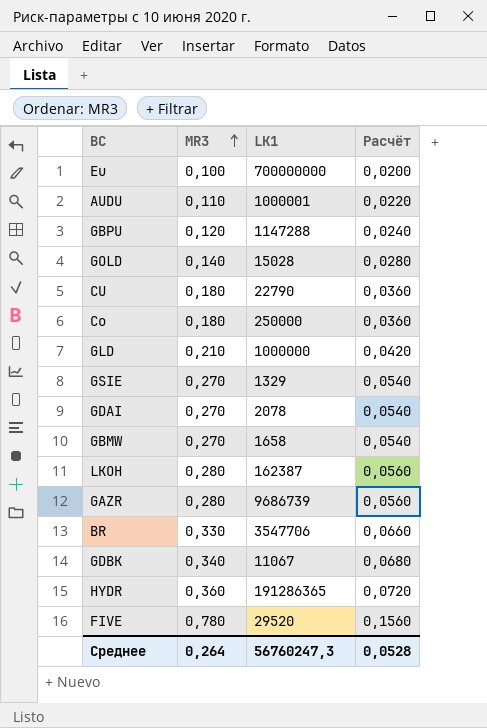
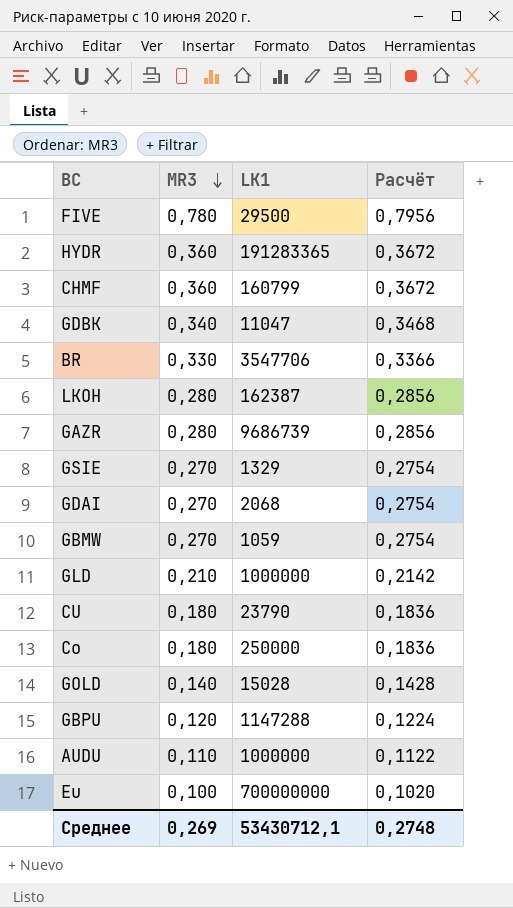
row order: MR3 ascending -> MR3 descending
column Расчёт | formula: [MR3] * 0,2 -> [MR3] * 1,02
FIVE | LK1: 29520 -> 29500
HYDR | LK1: 191286365 -> 191283365
row CHMF: none -> 0,360 | 160799 | 0,3672
GDBK | LK1: 11067 -> 11047
GDAI | LK1: 2078 -> 2068
GBMW | LK1: 1658 -> 1059
CU | LK1: 22790 -> 23790
AUDU | LK1: 1000001 -> 1000000
Среднее | MR3: 0,264 -> 0,269
Среднее | LK1: 56760247,3 -> 53430712,1
Среднее | Расчёт: 0,0528 -> 0,2748

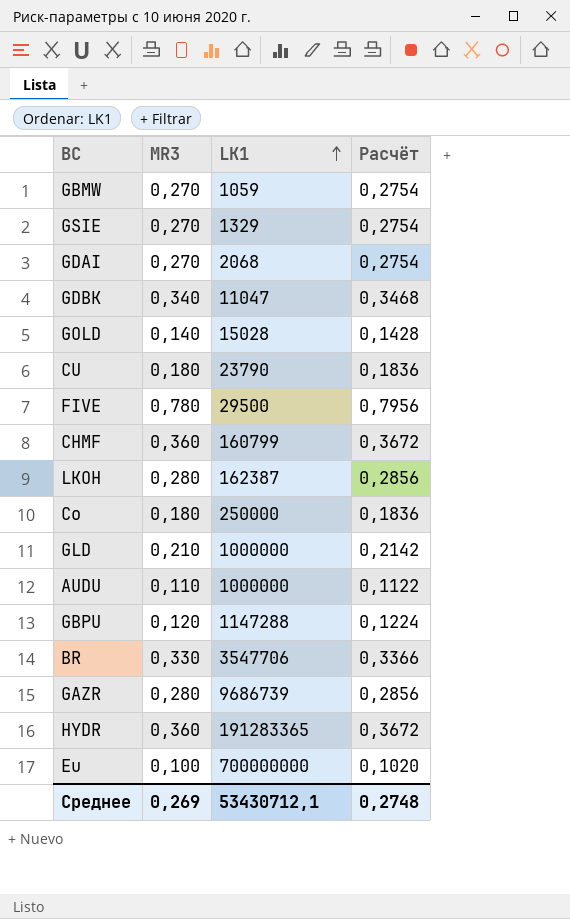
row order: MR3 descending -> LK1 ascending

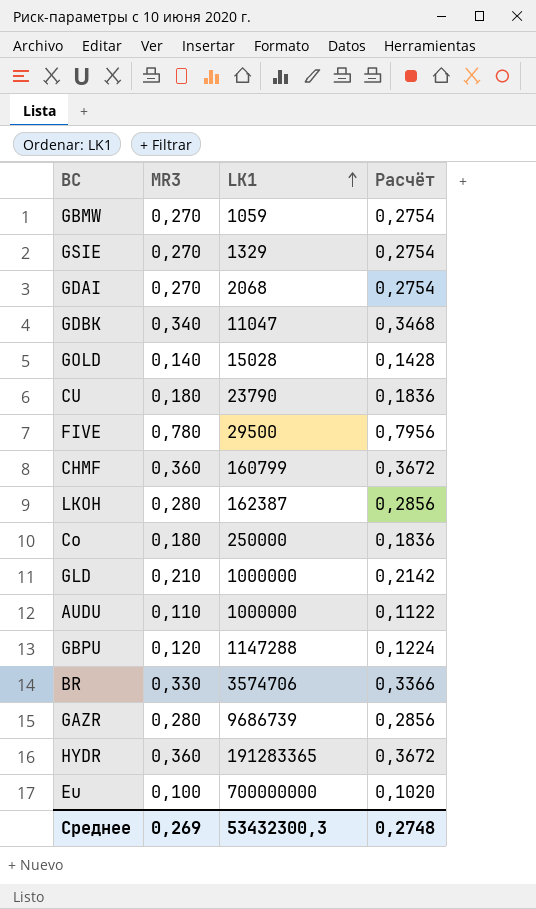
BR | LK1: 3547706 -> 3574706
Среднее | LK1: 53430712,1 -> 53432300,3

